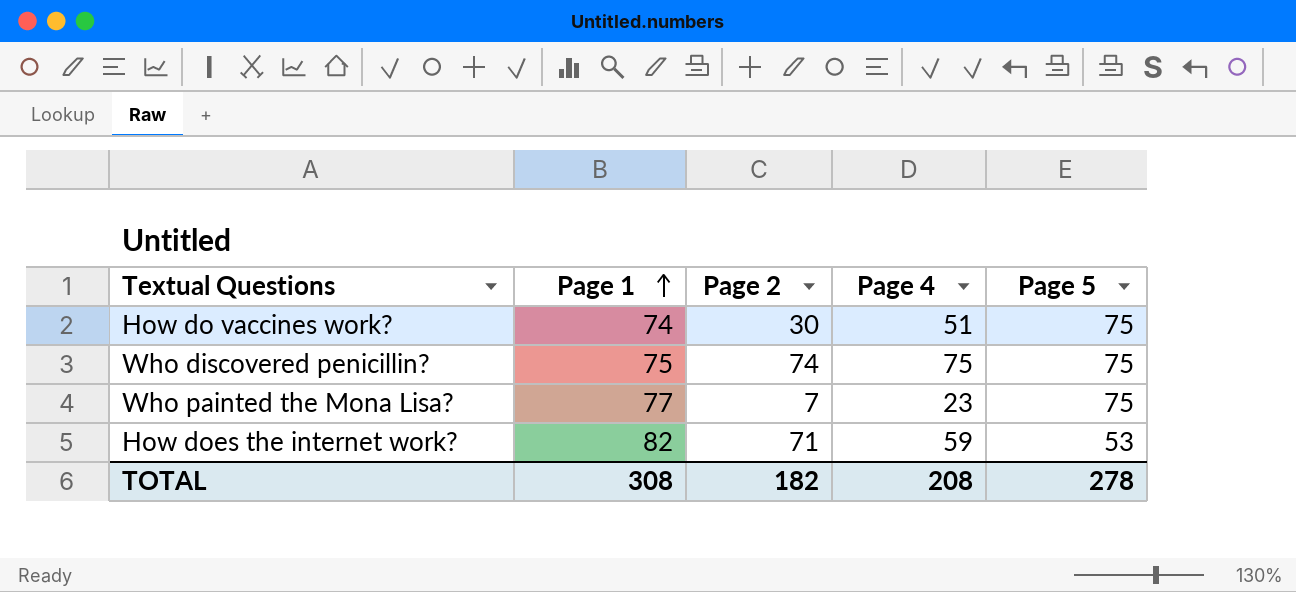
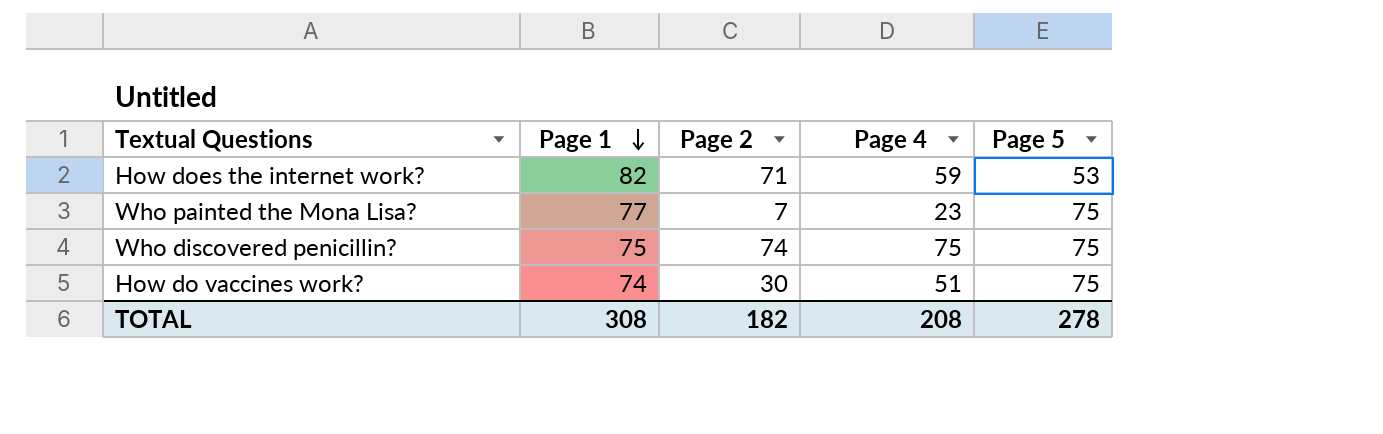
row order: Page 1 ascending -> Page 1 descending

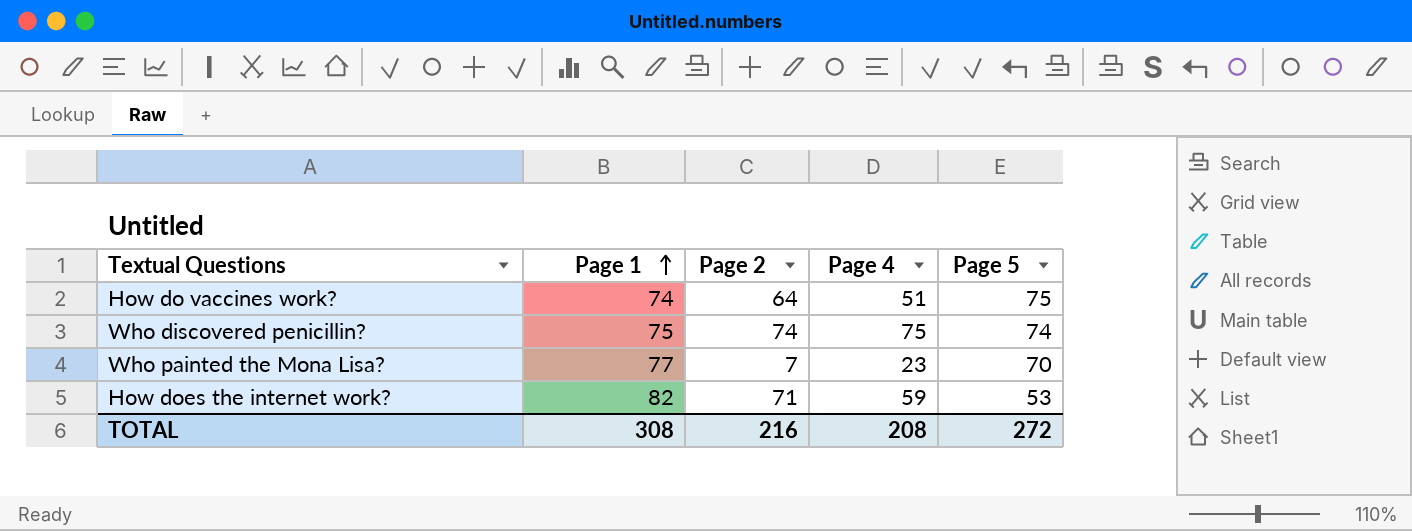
row order: Page 1 descending -> Page 1 ascending
How do vaccines work? | Page 2: 30 -> 64
Who discovered penicillin? | Page 5: 75 -> 74
Who painted the Mona Lisa? | Page 5: 75 -> 70
TOTAL | Page 2: 182 -> 216
TOTAL | Page 5: 278 -> 272

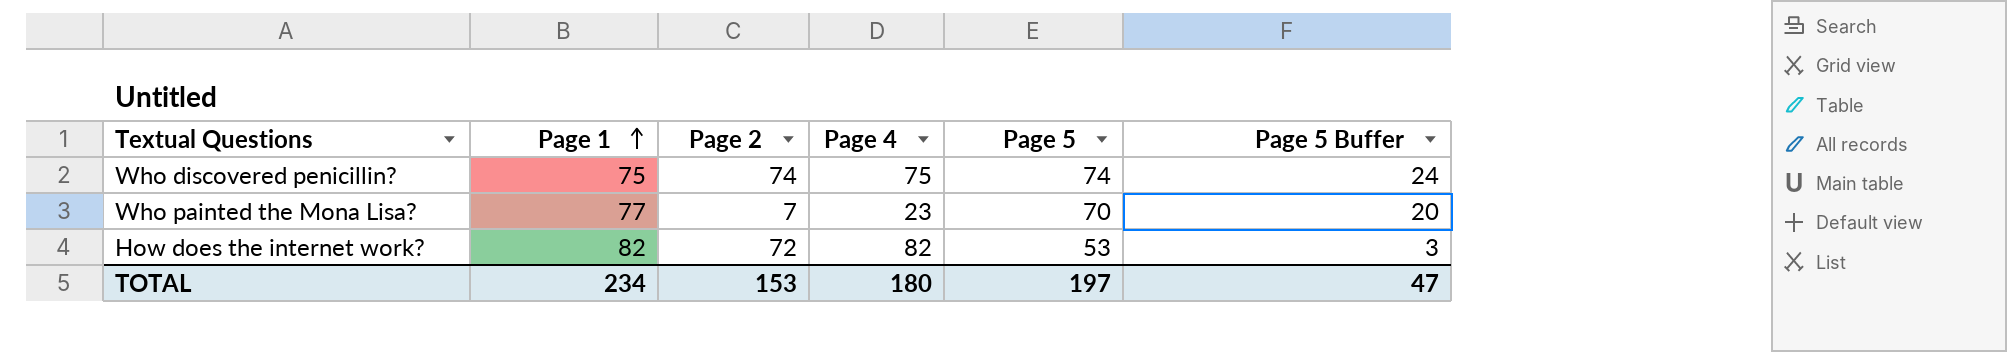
column Page 5 Buffer | formula: none -> [Page 5] - 50
row How do vaccines work?: 74 | 64 | 51 | 75 -> none
How does the internet work? | Page 2: 71 -> 72
How does the internet work? | Page 4: 59 -> 82
TOTAL | Page 1: 308 -> 234
TOTAL | Page 2: 216 -> 153
TOTAL | Page 4: 208 -> 180
TOTAL | Page 5: 272 -> 197

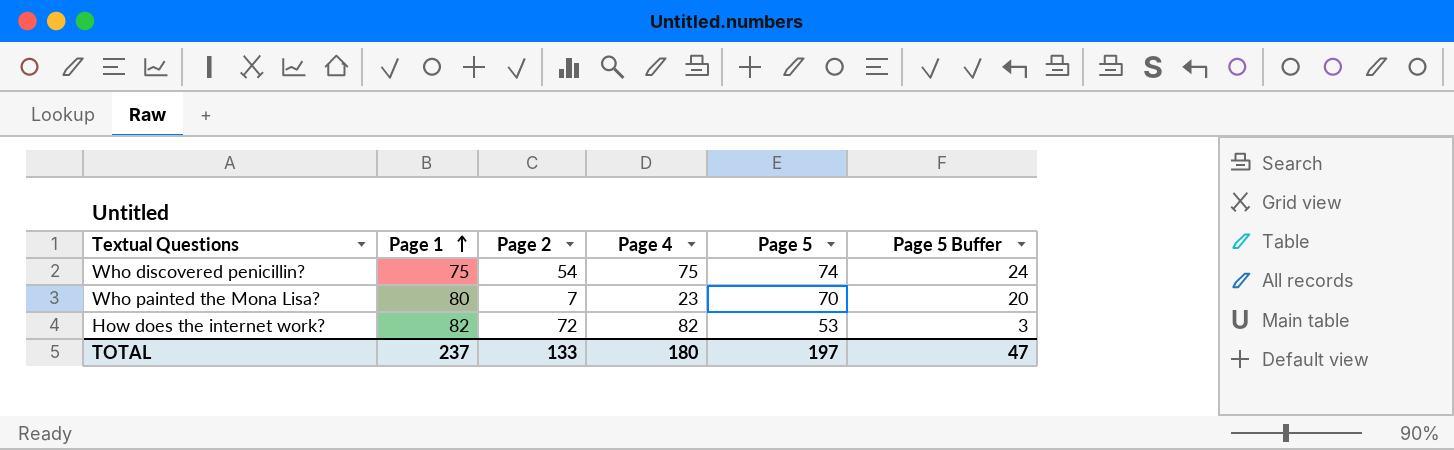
Who discovered penicillin? | Page 2: 74 -> 54
Who painted the Mona Lisa? | Page 1: 77 -> 80
TOTAL | Page 1: 234 -> 237
TOTAL | Page 2: 153 -> 133

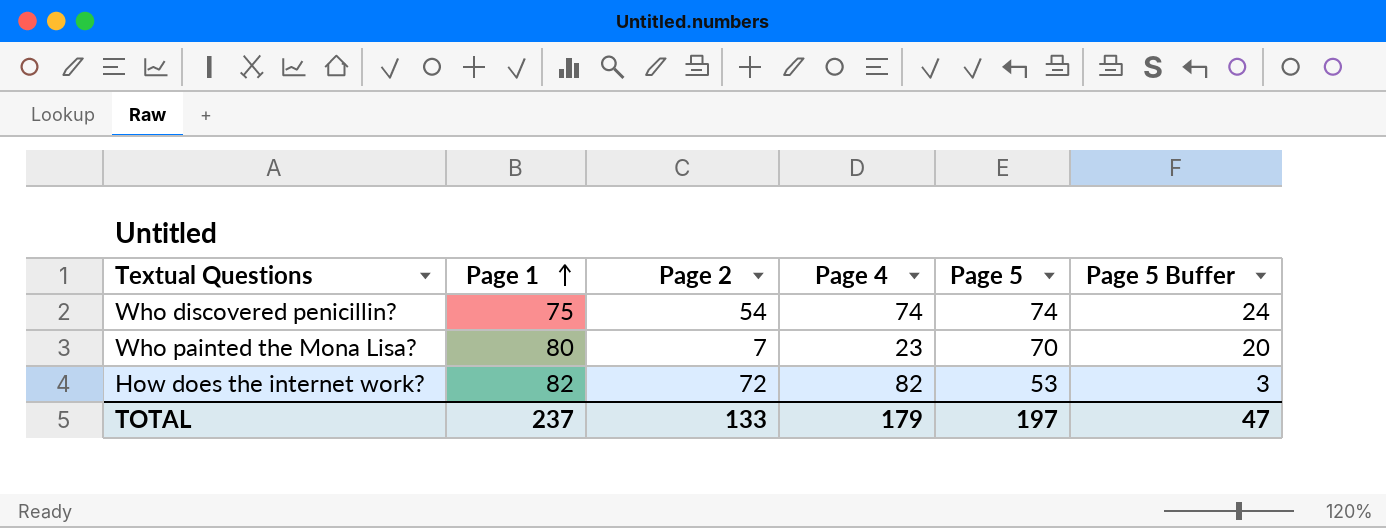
Who discovered penicillin? | Page 4: 75 -> 74
TOTAL | Page 4: 180 -> 179

